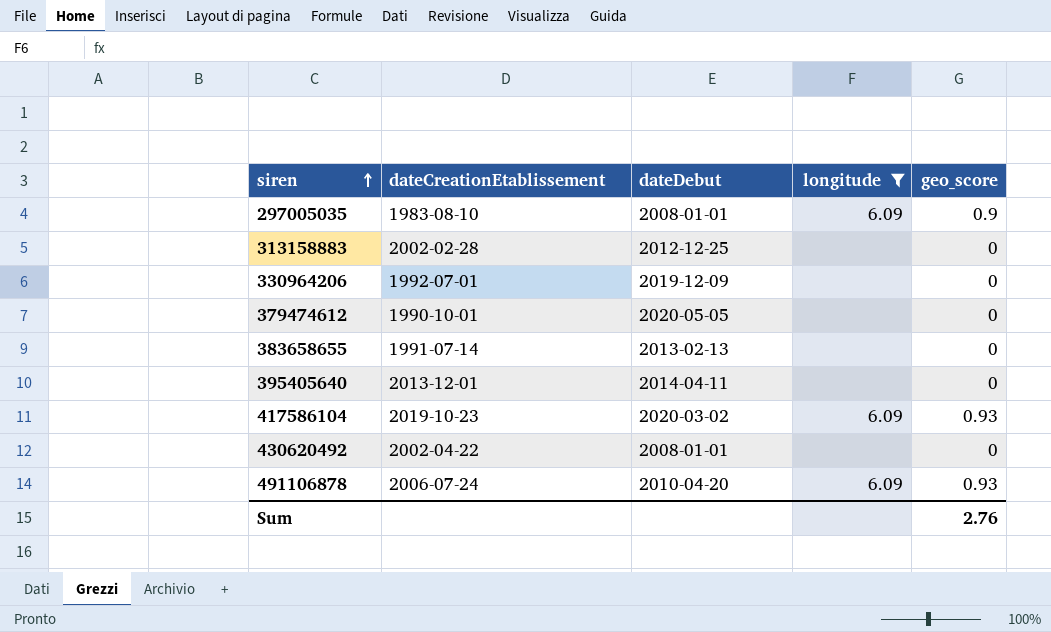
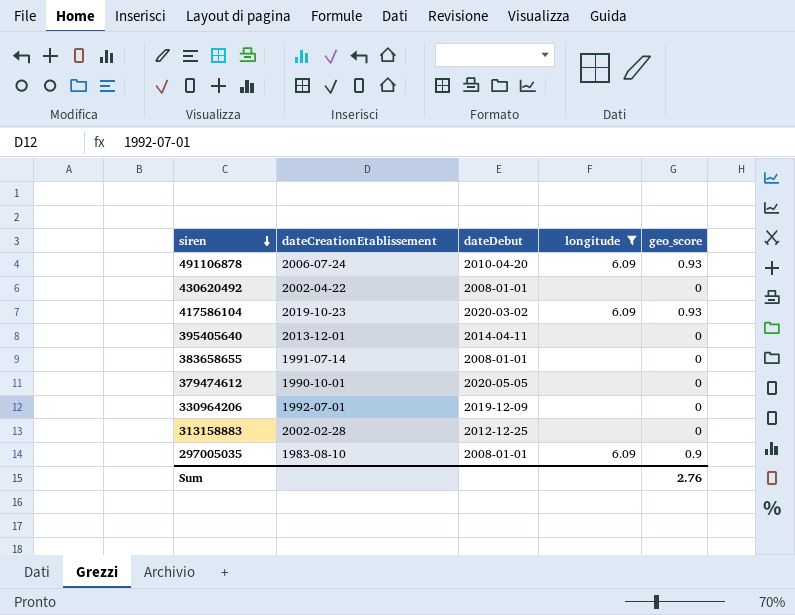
row order: siren ascending -> siren descending
383658655 | dateDebut: 2013-02-13 -> 2008-01-01

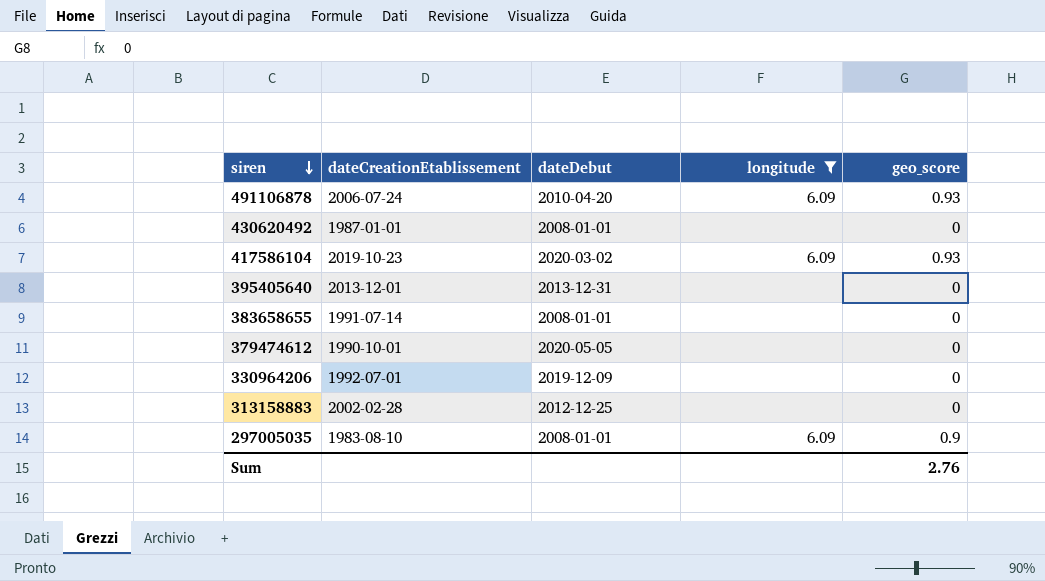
430620492 | dateCreationEtablissement: 2002-04-22 -> 1987-01-01
395405640 | dateDebut: 2014-04-11 -> 2013-12-31

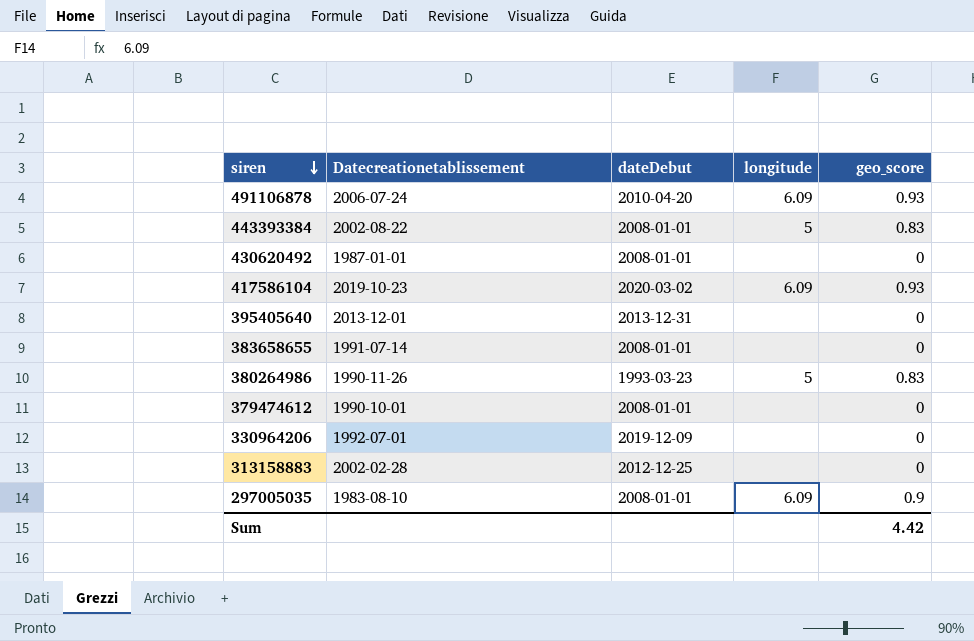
filter: longitude != 5 -> none
column name: dateCreationEtablissement -> Datecreationetablissement
379474612 | dateDebut: 2020-05-05 -> 2008-01-01
Sum | geo_score: 2.76 -> 4.42

